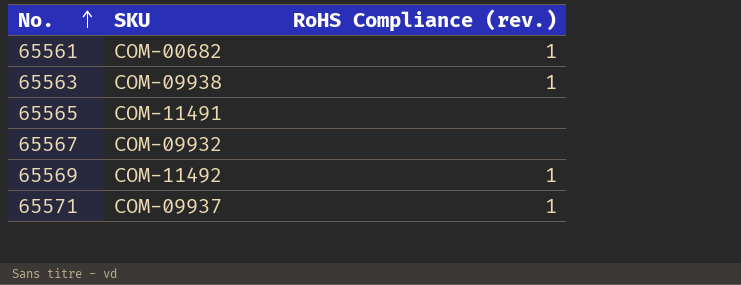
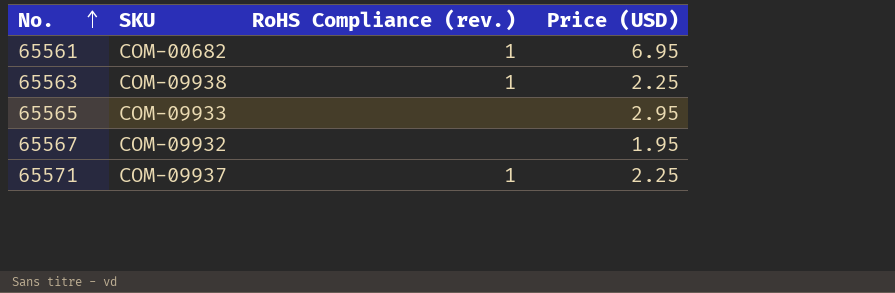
column Price (USD) | position: none -> 4
row 65569: COM-11492 | 1 -> none
65565 | SKU: COM-11491 -> COM-09933

